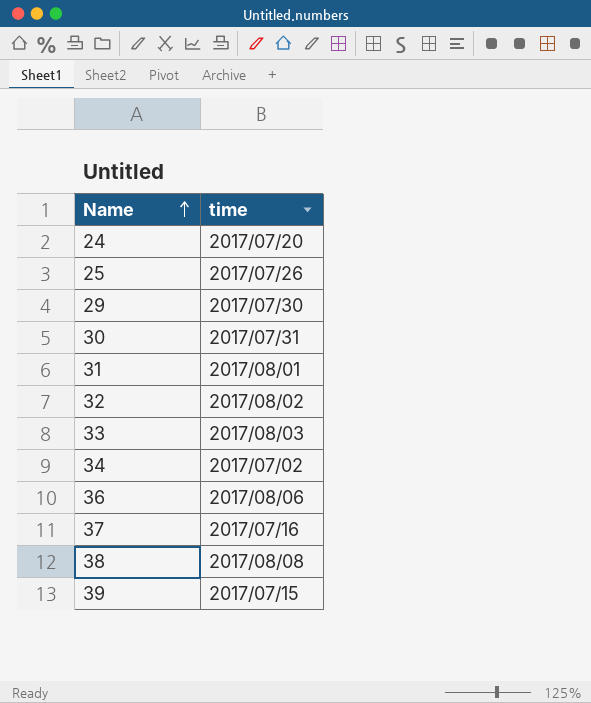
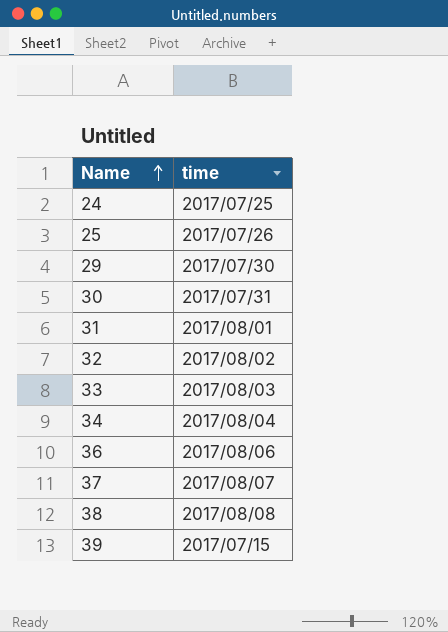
24 | time: 2017/07/20 -> 2017/07/25
34 | time: 2017/07/02 -> 2017/08/04
37 | time: 2017/07/16 -> 2017/08/07

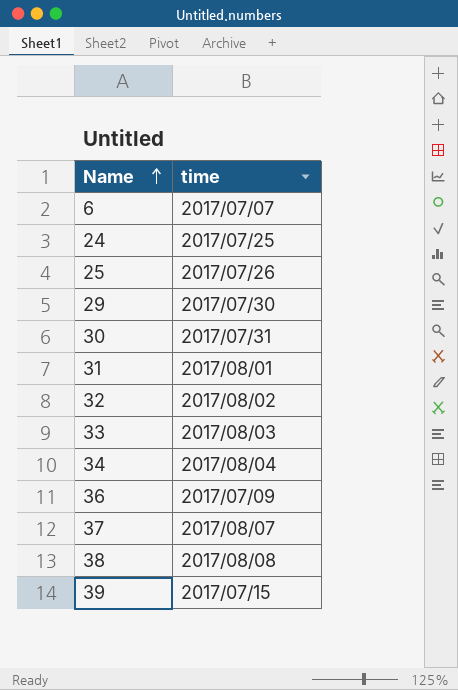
row 6: none -> 2017/07/07
36 | time: 2017/08/06 -> 2017/07/09

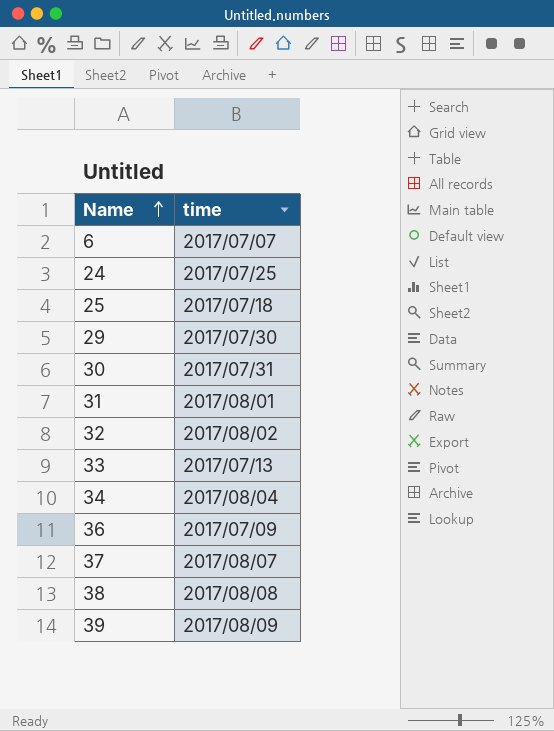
25 | time: 2017/07/26 -> 2017/07/18
33 | time: 2017/08/03 -> 2017/07/13
39 | time: 2017/07/15 -> 2017/08/09

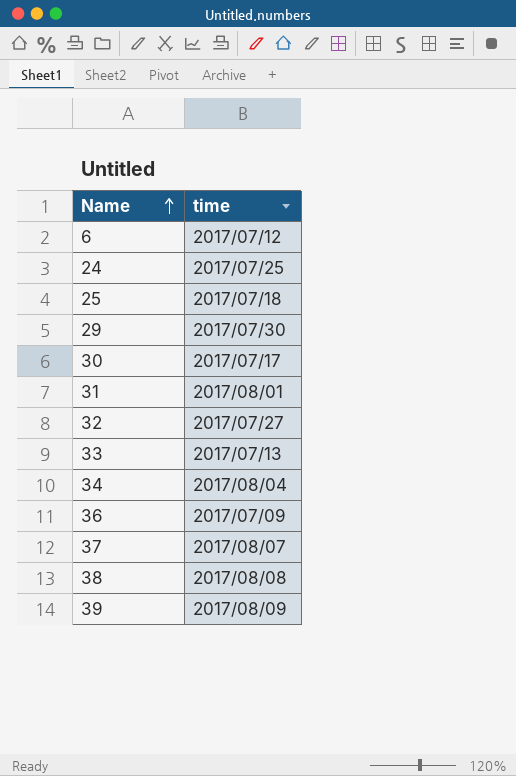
6 | time: 2017/07/07 -> 2017/07/12
30 | time: 2017/07/31 -> 2017/07/17
32 | time: 2017/08/02 -> 2017/07/27

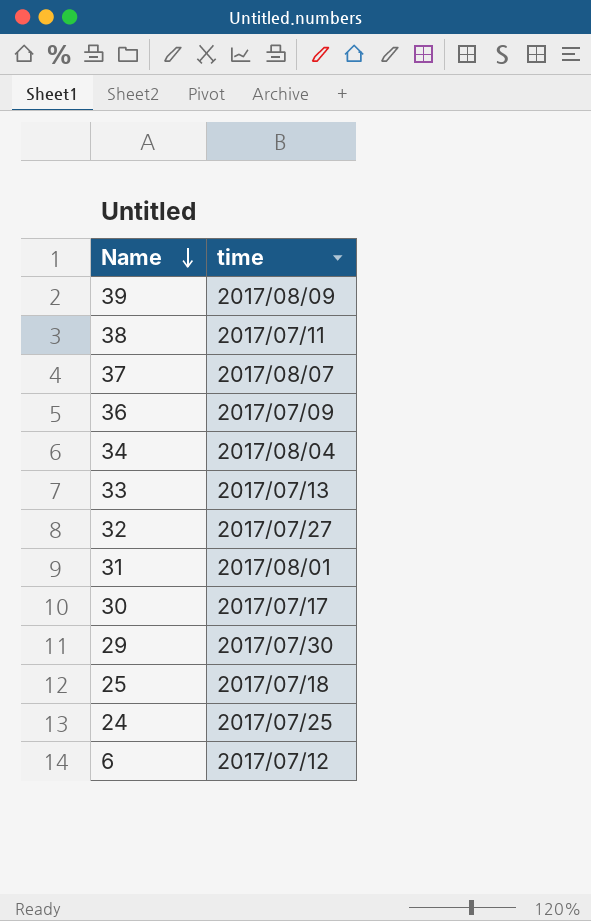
row order: Name ascending -> Name descending
38 | time: 2017/08/08 -> 2017/07/11

